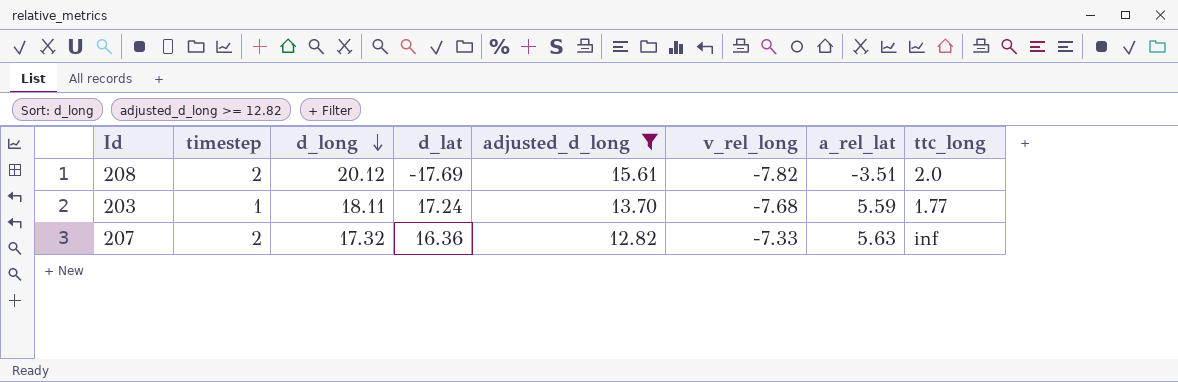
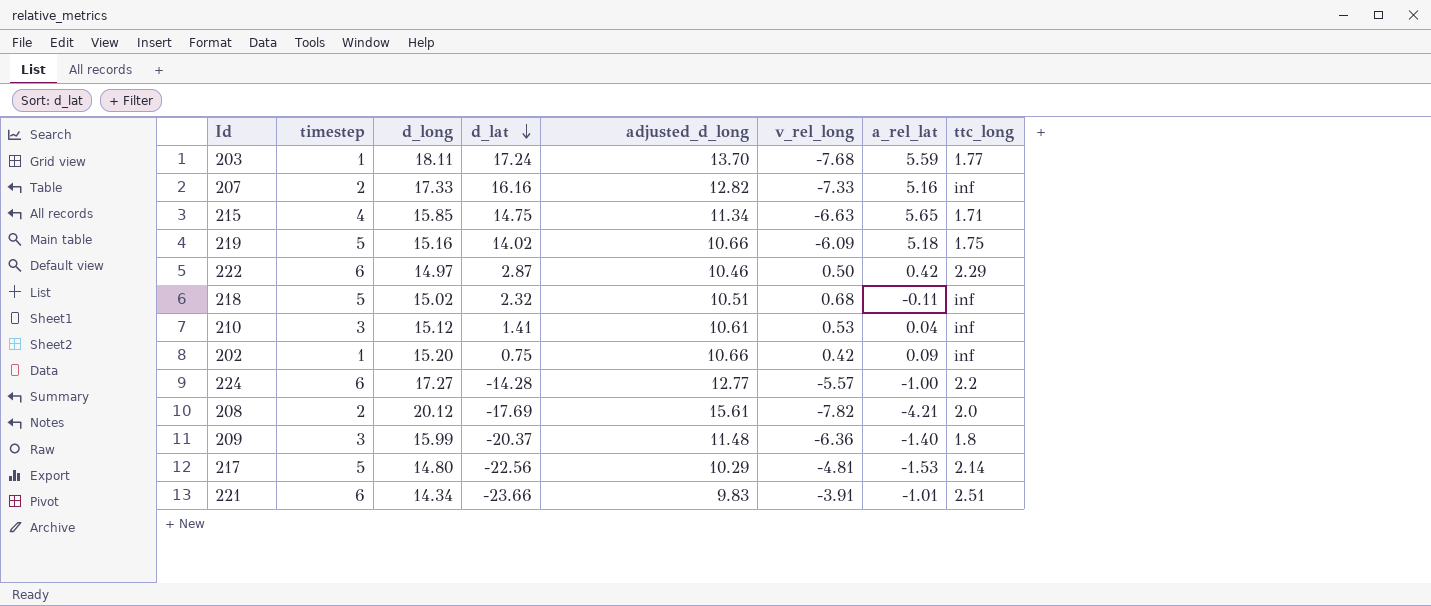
filter: adjusted_d_long >= 12.82 -> none
row order: d_long descending -> d_lat descending
207 | d_long: 17.32 -> 17.33
207 | d_lat: 16.36 -> 16.16
207 | a_rel_lat: 5.63 -> 5.16
208 | a_rel_lat: -3.51 -> -4.21

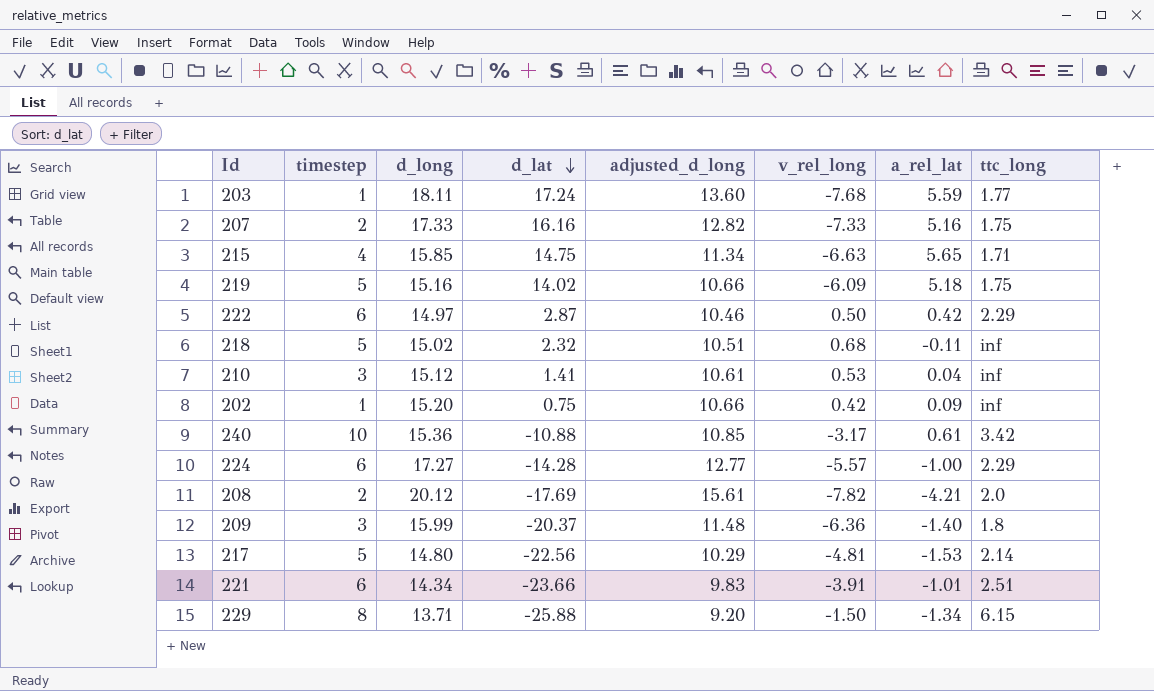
203 | adjusted_d_long: 13.70 -> 13.60
207 | ttc_long: inf -> 1.75
row 240: none -> 10 | 15.36 | -10.88 | 10.85 | -3.17 | 0.61 | 3.42
224 | ttc_long: 2.2 -> 2.29
row 229: none -> 8 | 13.71 | -25.88 | 9.20 | -1.50 | -1.34 | 6.15

